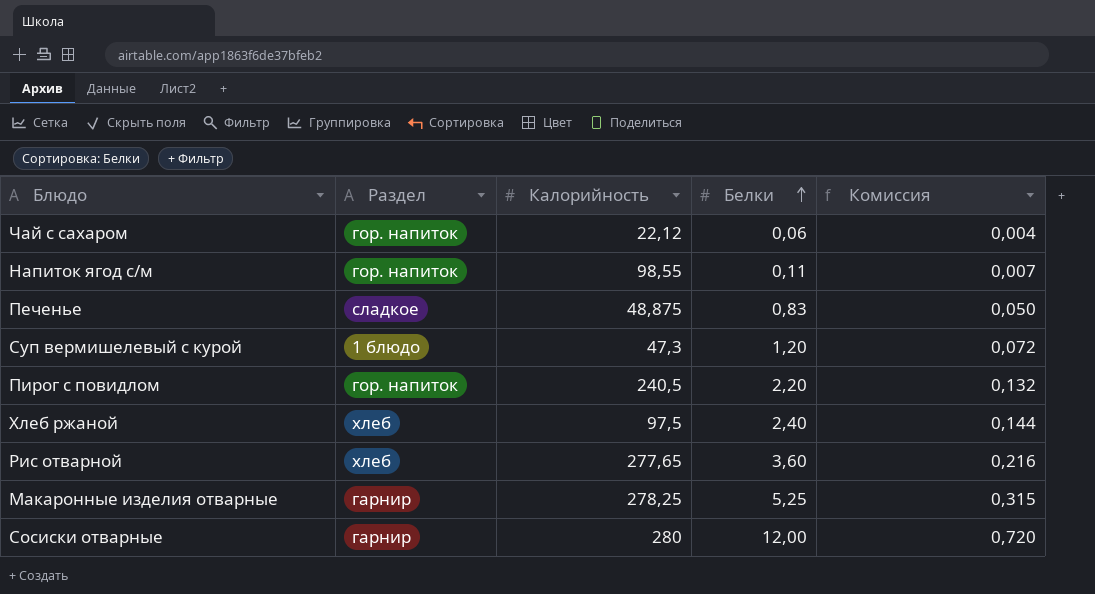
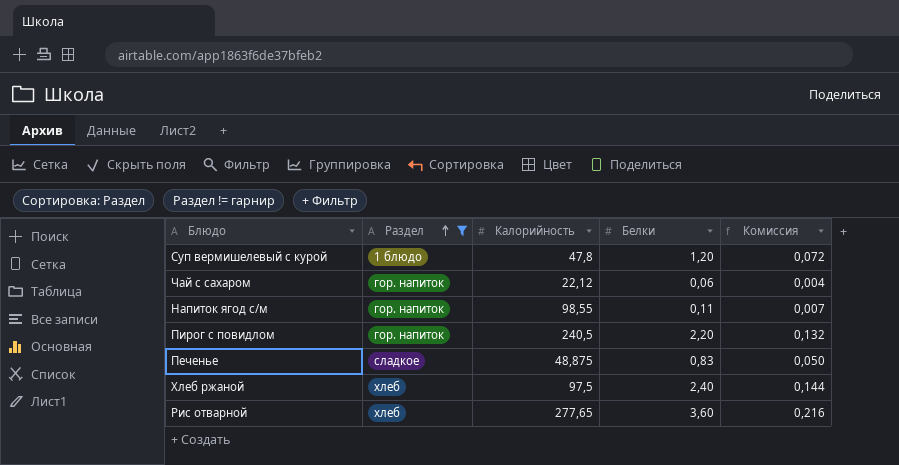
filter: none -> Раздел != гарнир
row order: Белки ascending -> Раздел ascending
Суп вермишелевый с курой | Калорийность: 47,3 -> 47,8

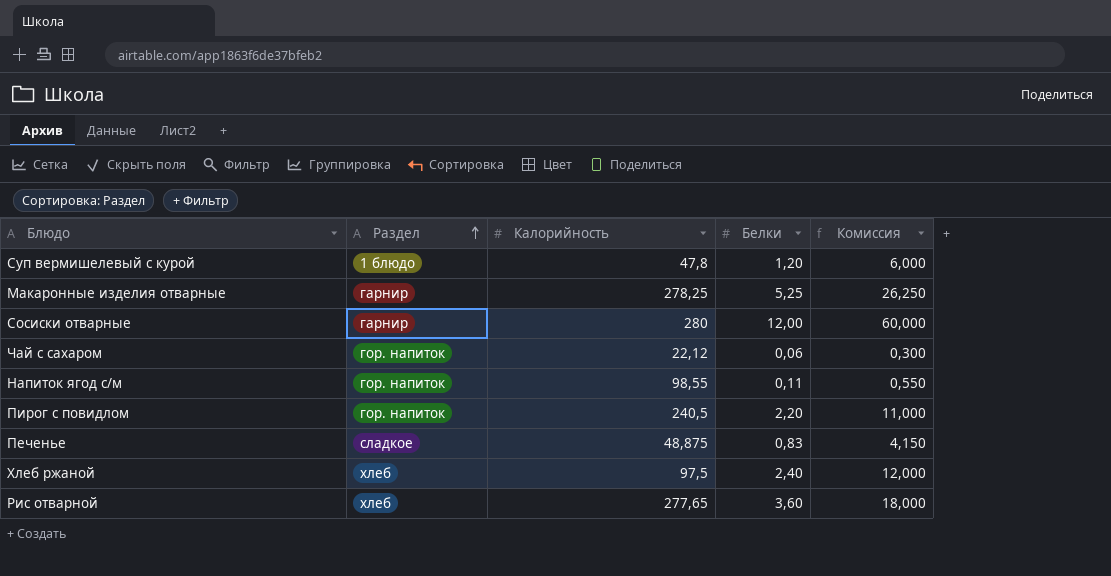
filter: Раздел != гарнир -> none
column Комиссия | formula: [Белки] * 0,06 -> [Белки] * 5

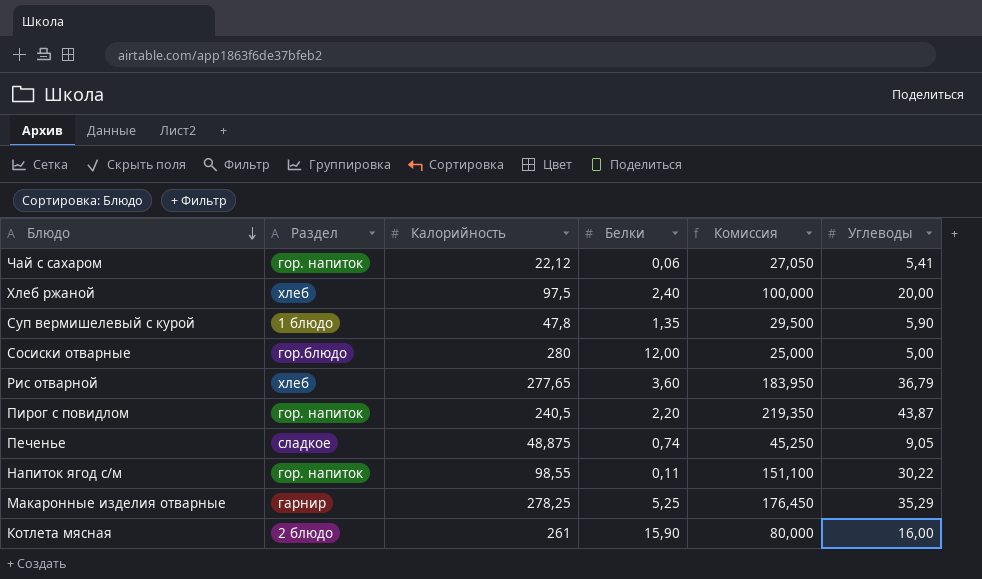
row order: Раздел ascending -> Блюдо descending
column Комиссия | formula: [Белки] * 5 -> [Углеводы] * 5
column Углеводы | position: none -> 6
Суп вермишелевый с курой | Белки: 1,20 -> 1,35
Сосиски отварные | Раздел: гарнир -> гор.блюдо
Печенье | Белки: 0,83 -> 0,74
row Котлета мясная: none -> 2 блюдо | 261 | 15,90 | 80,000 | 16,00

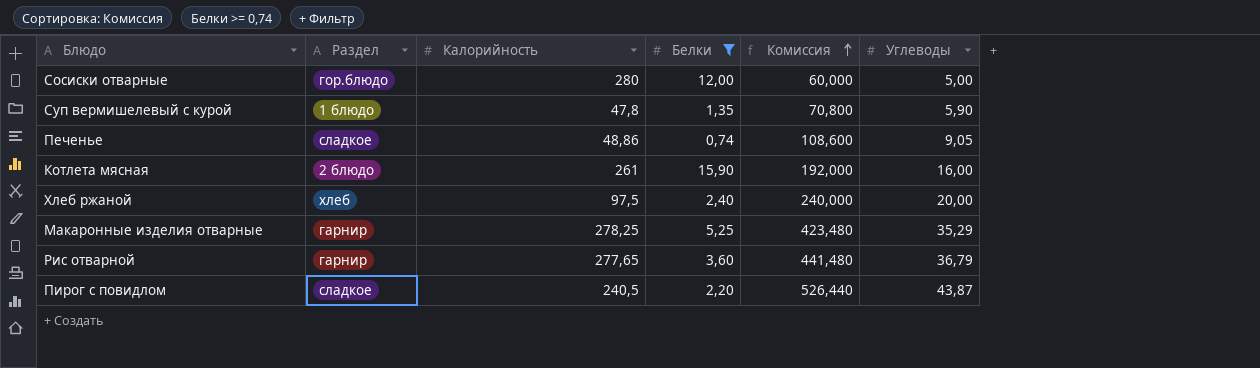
filter: none -> Белки >= 0,74
row order: Блюдо descending -> Комиссия ascending
column Комиссия | formula: [Углеводы] * 5 -> [Углеводы] * 12
Печенье | Калорийность: 48,875 -> 48,86
Рис отварной | Раздел: хлеб -> гарнир
Пирог с повидлом | Раздел: гор. напиток -> сладкое

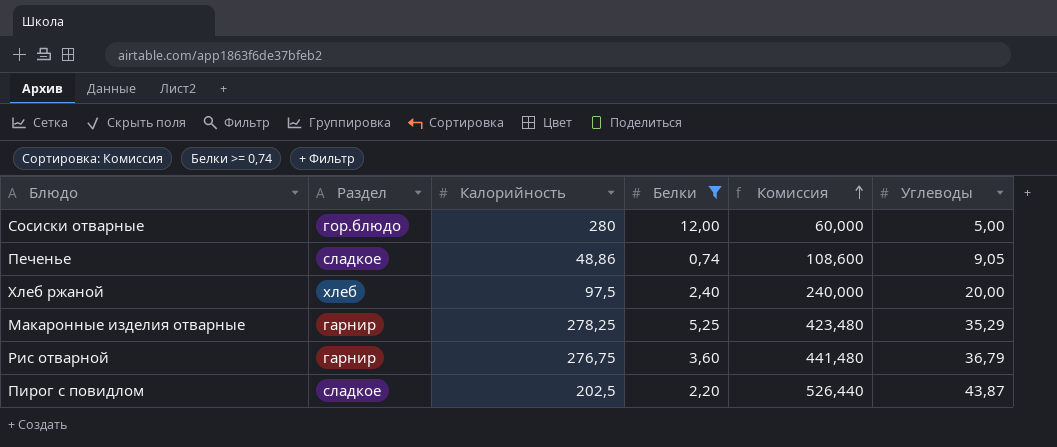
row Суп вермишелевый с курой: 1 блюдо | 47,8 | 1,35 | 70,800 | 5,90 -> none
row Котлета мясная: 2 блюдо | 261 | 15,90 | 192,000 | 16,00 -> none
Рис отварной | Калорийность: 277,65 -> 276,75
Пирог с повидлом | Калорийность: 240,5 -> 202,5

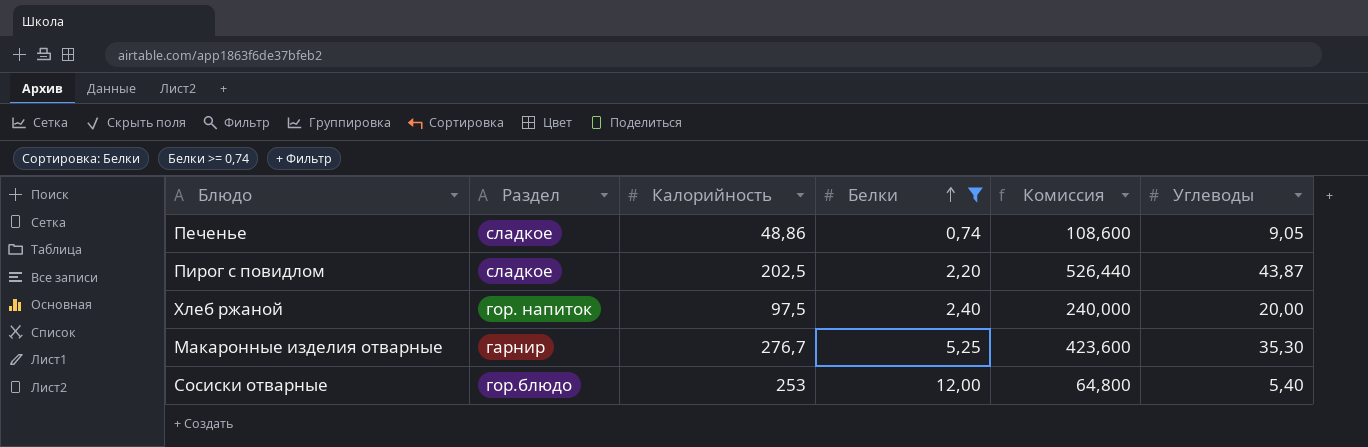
row order: Комиссия ascending -> Белки ascending
row Рис отварной: гарнир | 276,75 | 3,60 | 441,480 | 36,79 -> none
Хлеб ржаной | Раздел: хлеб -> гор. напиток
Макаронные изделия отварные | Калорийность: 278,25 -> 276,7
Макаронные изделия отварные | Комиссия: 423,480 -> 423,600
Макаронные изделия отварные | Углеводы: 35,29 -> 35,30
Сосиски отварные | Калорийность: 280 -> 253
Сосиски отварные | Комиссия: 60,000 -> 64,800
Сосиски отварные | Углеводы: 5,00 -> 5,40

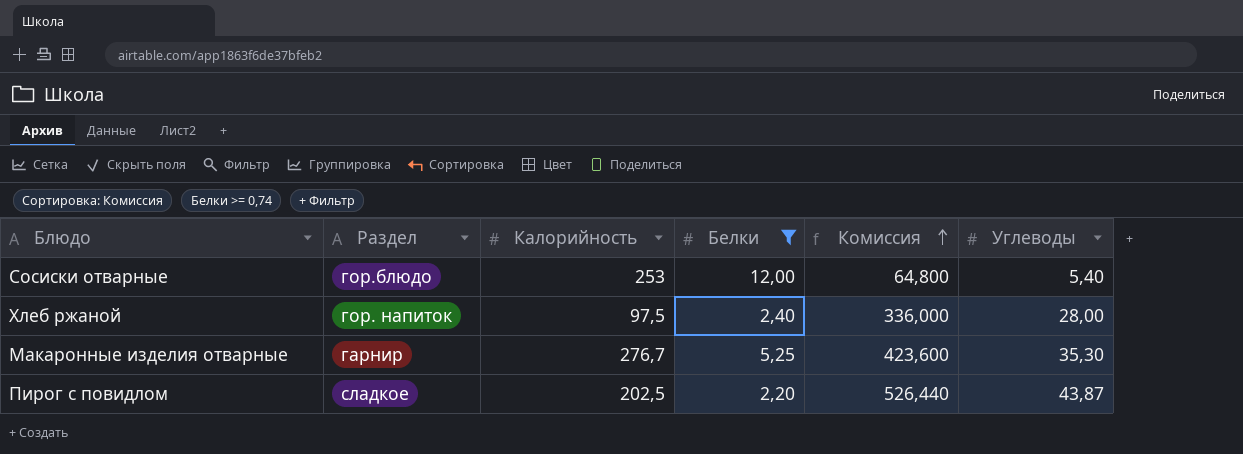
row order: Белки ascending -> Комиссия ascending
row Печенье: сладкое | 48,86 | 0,74 | 108,600 | 9,05 -> none
Хлеб ржаной | Комиссия: 240,000 -> 336,000
Хлеб ржаной | Углеводы: 20,00 -> 28,00

